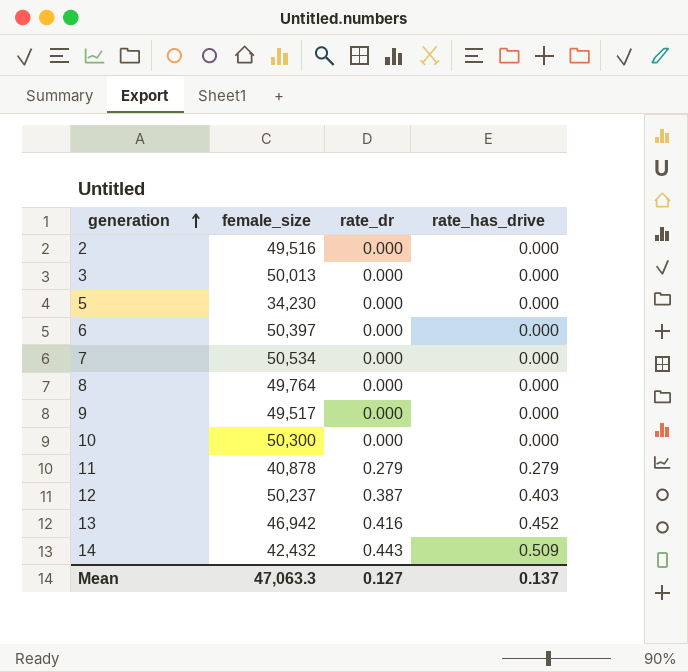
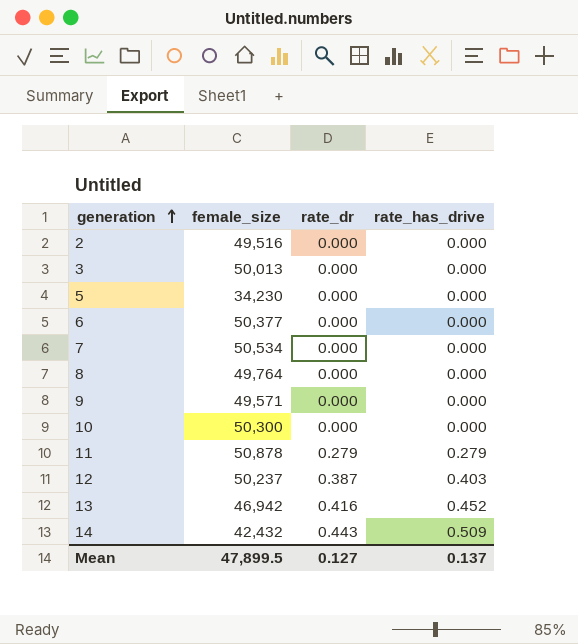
6 | female_size: 50,397 -> 50,377
9 | female_size: 49,517 -> 49,571
11 | female_size: 40,878 -> 50,878
Mean | female_size: 47,063.3 -> 47,899.5

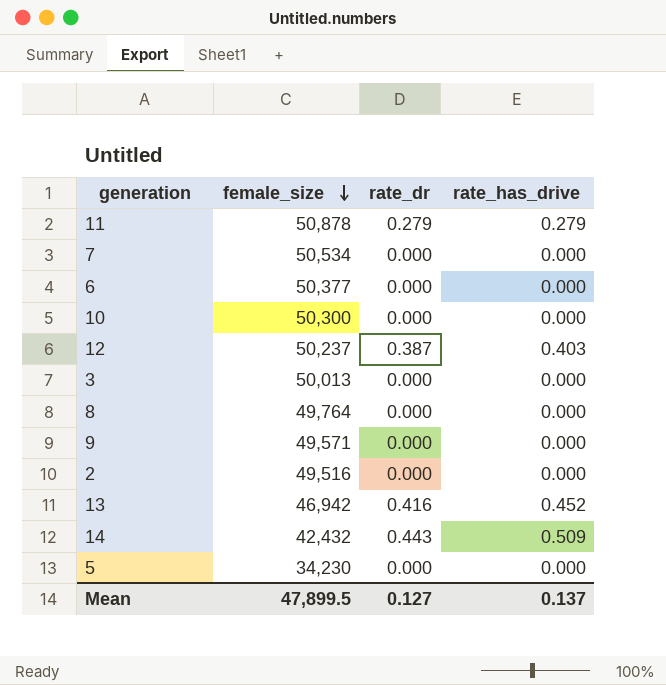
row order: generation ascending -> female_size descending

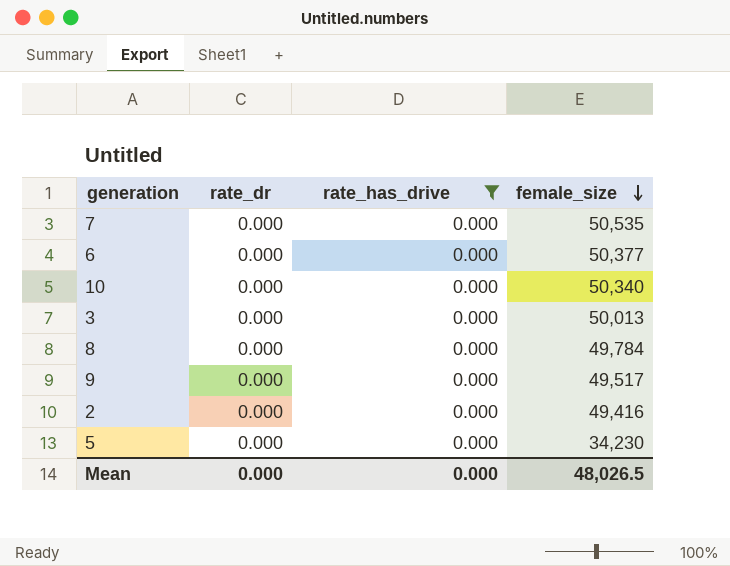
filter: none -> rate_has_drive = 0.000
column female_size | position: 2 -> 4
7 | female_size: 50,534 -> 50,535
10 | female_size: 50,300 -> 50,340
8 | female_size: 49,764 -> 49,784
9 | female_size: 49,571 -> 49,517
2 | female_size: 49,516 -> 49,416
Mean | rate_dr: 0.127 -> 0.000
Mean | rate_has_drive: 0.137 -> 0.000
Mean | female_size: 47,899.5 -> 48,026.5

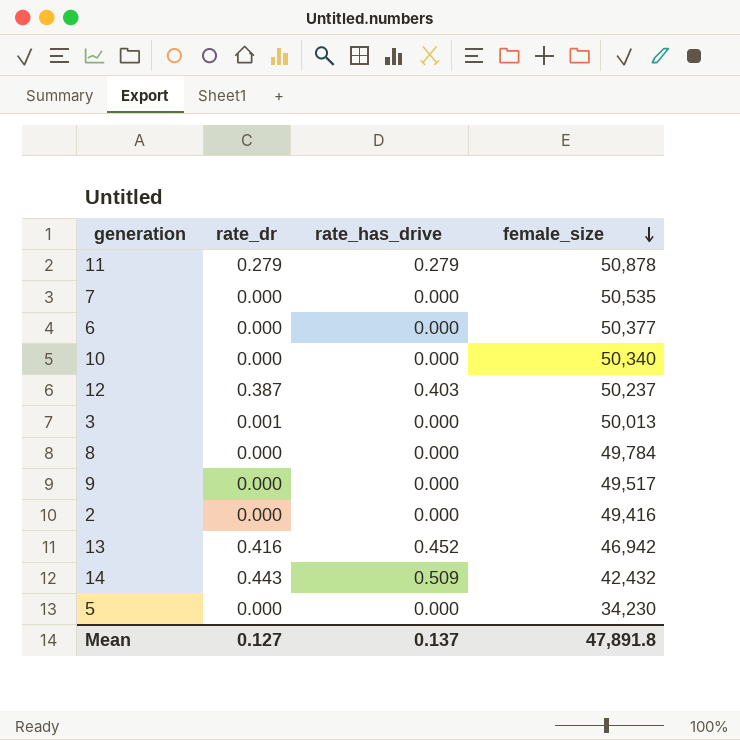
filter: rate_has_drive = 0.000 -> none
3 | rate_dr: 0.000 -> 0.001
Mean | rate_dr: 0.000 -> 0.127
Mean | rate_has_drive: 0.000 -> 0.137
Mean | female_size: 48,026.5 -> 47,891.8

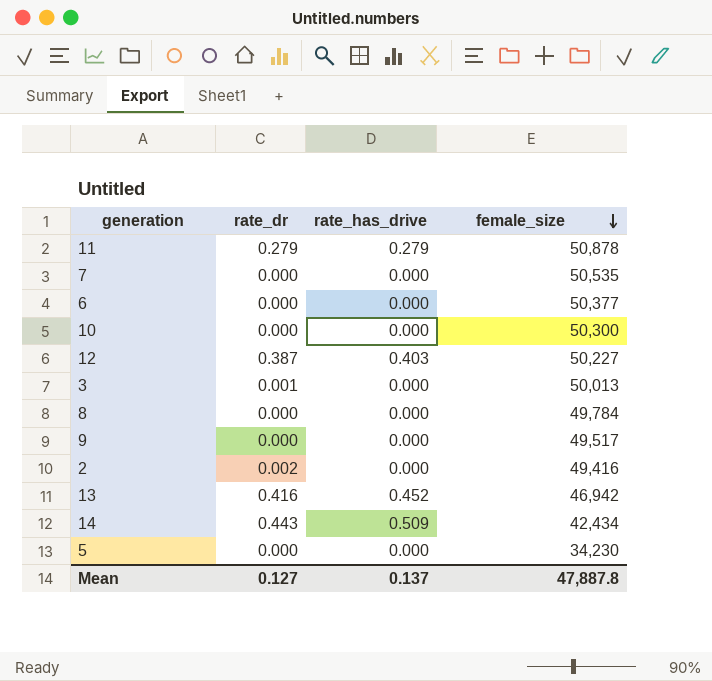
10 | female_size: 50,340 -> 50,300
12 | female_size: 50,237 -> 50,227
2 | rate_dr: 0.000 -> 0.002
14 | female_size: 42,432 -> 42,434
Mean | female_size: 47,891.8 -> 47,887.8

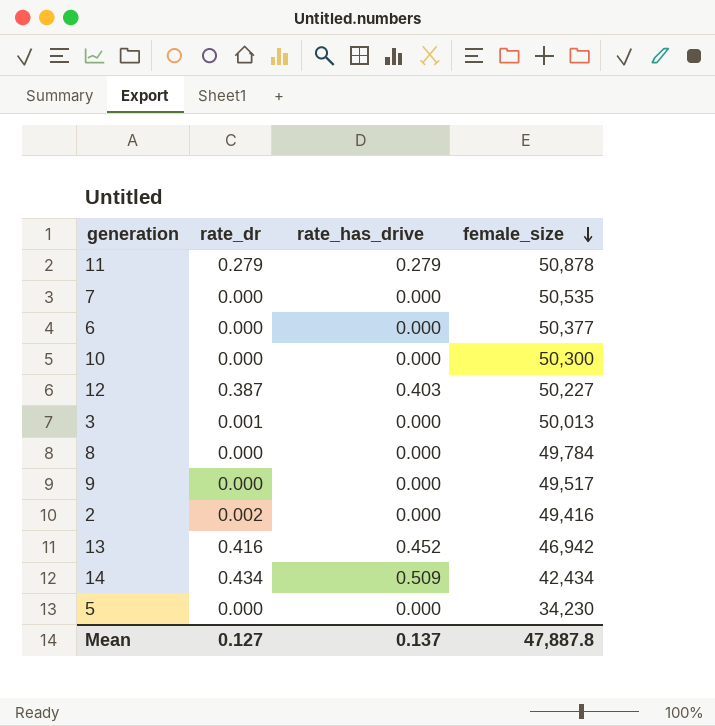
14 | rate_dr: 0.443 -> 0.434

